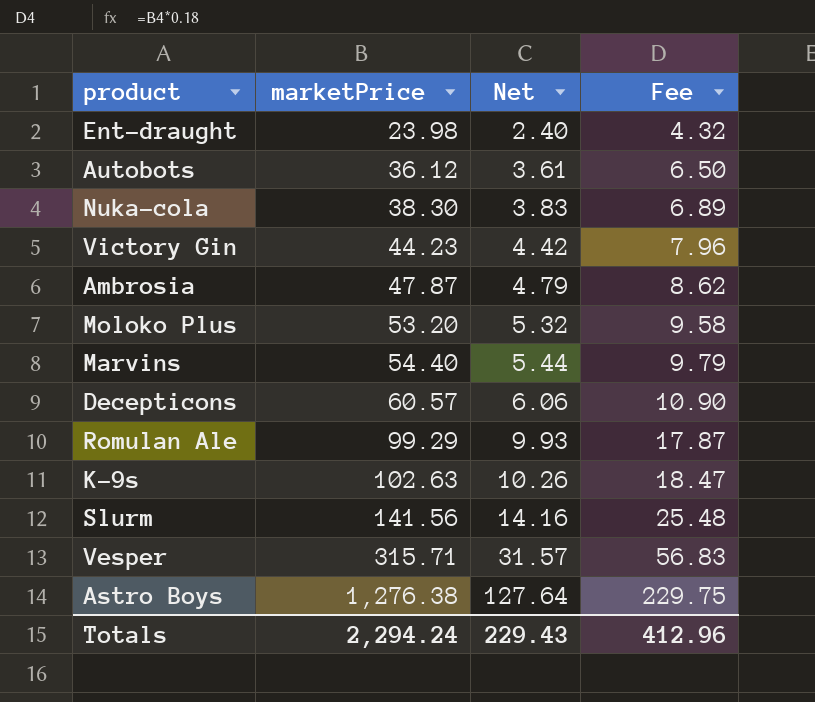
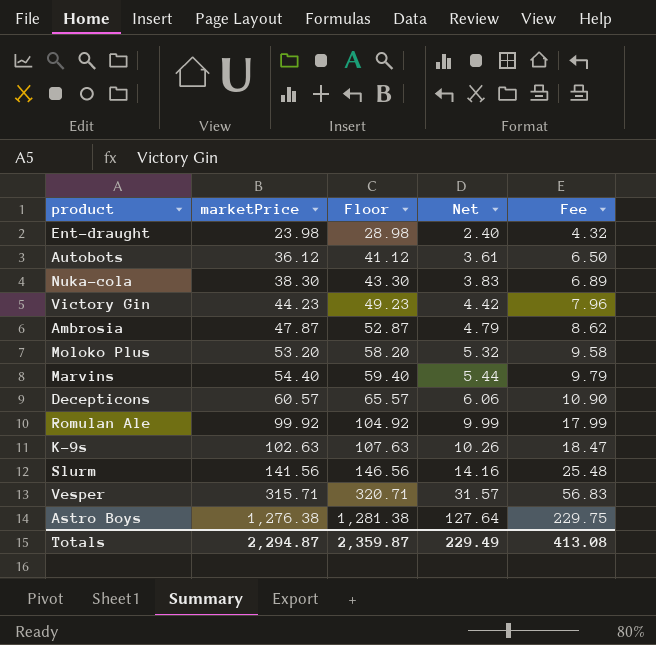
column Floor | formula: none -> [marketPrice] + 5
Romulan Ale | marketPrice: 99.29 -> 99.92
Romulan Ale | Net: 9.93 -> 9.99
Romulan Ale | Fee: 17.87 -> 17.99
Totals | marketPrice: 2,294.24 -> 2,294.87
Totals | Net: 229.43 -> 229.49
Totals | Fee: 412.96 -> 413.08

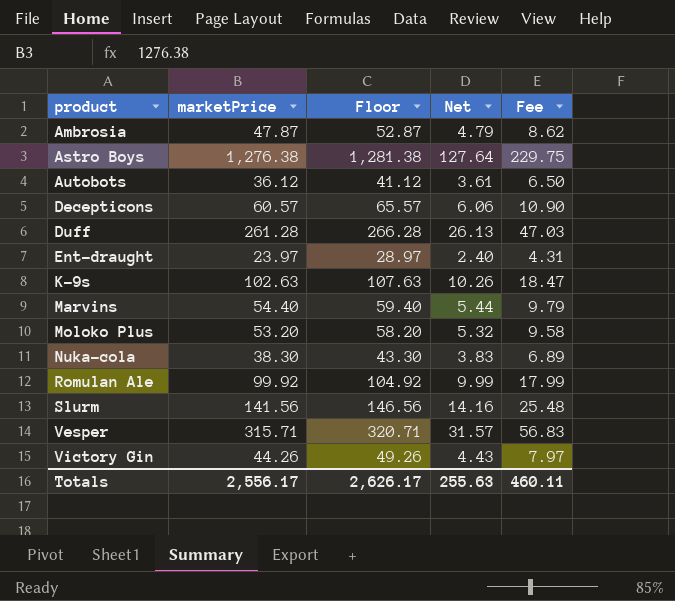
row order: marketPrice ascending -> product ascending
row Duff: none -> 261.28 | 266.28 | 26.13 | 47.03
Ent-draught | marketPrice: 23.98 -> 23.97
Ent-draught | Floor: 28.98 -> 28.97
Ent-draught | Fee: 4.32 -> 4.31
Victory Gin | marketPrice: 44.23 -> 44.26
Victory Gin | Floor: 49.23 -> 49.26
Victory Gin | Net: 4.42 -> 4.43
Victory Gin | Fee: 7.96 -> 7.97
Totals | marketPrice: 2,294.87 -> 2,556.17
Totals | Floor: 2,359.87 -> 2,626.17
Totals | Net: 229.49 -> 255.63
Totals | Fee: 413.08 -> 460.11

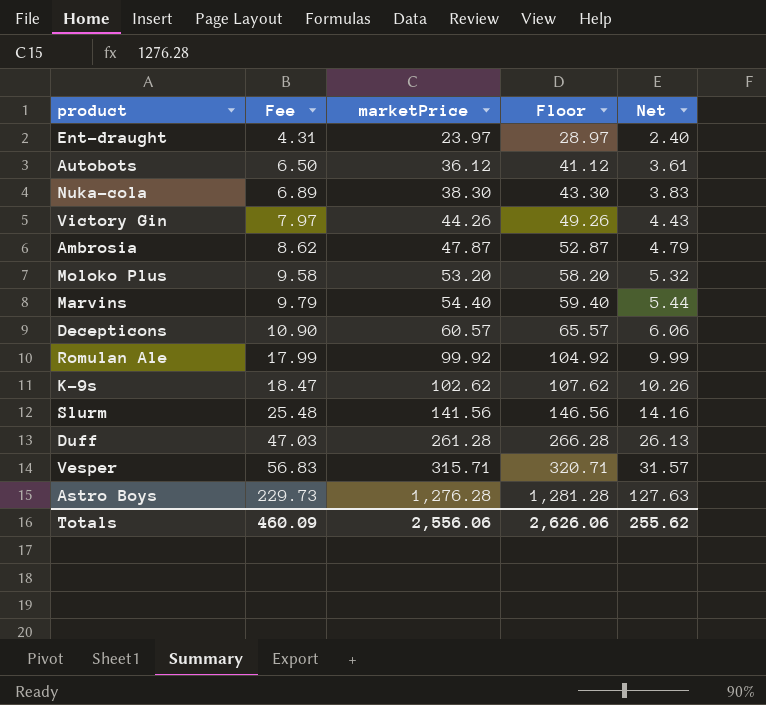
row order: product ascending -> Fee ascending
column Fee | position: 5 -> 2
K-9s | marketPrice: 102.63 -> 102.62
K-9s | Floor: 107.63 -> 107.62
Astro Boys | Fee: 229.75 -> 229.73
Astro Boys | marketPrice: 1,276.38 -> 1,276.28
Astro Boys | Floor: 1,281.38 -> 1,281.28
Astro Boys | Net: 127.64 -> 127.63
Totals | Fee: 460.11 -> 460.09
Totals | marketPrice: 2,556.17 -> 2,556.06
Totals | Floor: 2,626.17 -> 2,626.06
Totals | Net: 255.63 -> 255.62

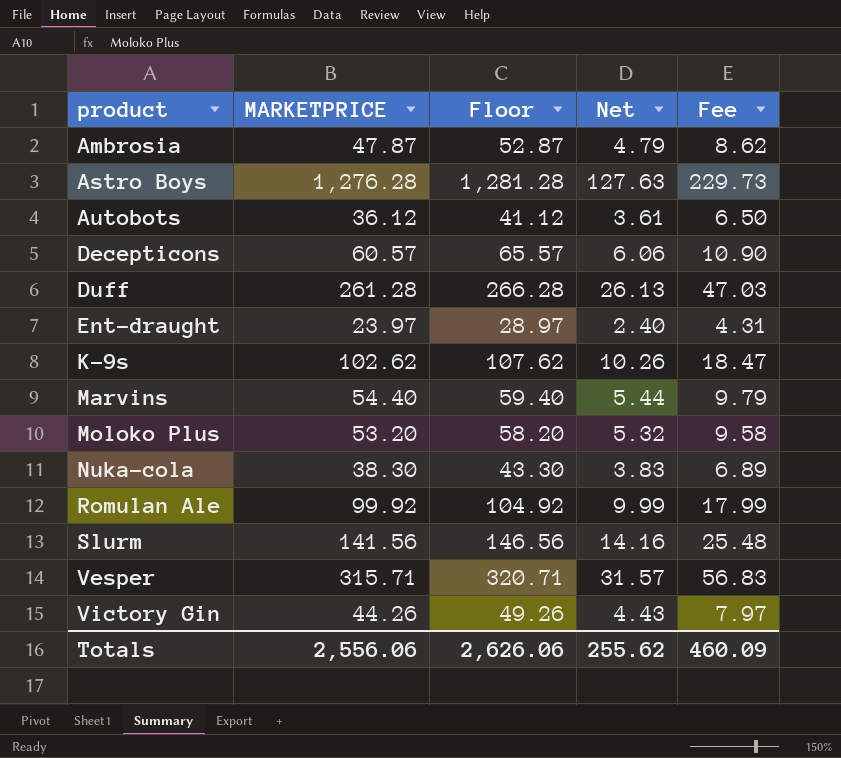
row order: Fee ascending -> product ascending
column name: marketPrice -> MARKETPRICE
column Fee | position: 2 -> 5

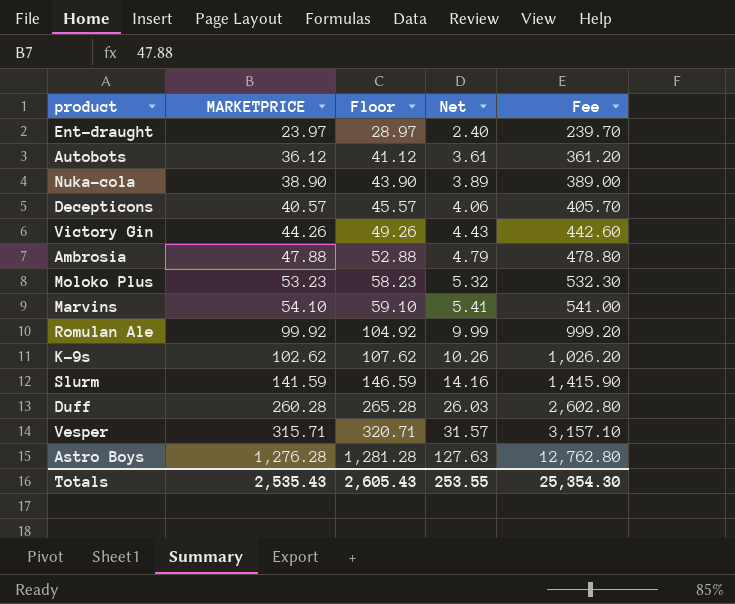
row order: product ascending -> MARKETPRICE ascending
column Fee | formula: [MARKETPRICE] * 0.18 -> [MARKETPRICE] * 10
Nuka-cola | MARKETPRICE: 38.30 -> 38.90
Nuka-cola | Floor: 43.30 -> 43.90
Nuka-cola | Net: 3.83 -> 3.89
Decepticons | MARKETPRICE: 60.57 -> 40.57
Decepticons | Floor: 65.57 -> 45.57
Decepticons | Net: 6.06 -> 4.06
Ambrosia | MARKETPRICE: 47.87 -> 47.88
Ambrosia | Floor: 52.87 -> 52.88
Moloko Plus | MARKETPRICE: 53.20 -> 53.23
Moloko Plus | Floor: 58.20 -> 58.23
Marvins | MARKETPRICE: 54.40 -> 54.10
Marvins | Floor: 59.40 -> 59.10
Marvins | Net: 5.44 -> 5.41
Slurm | MARKETPRICE: 141.56 -> 141.59
Slurm | Floor: 146.56 -> 146.59
Duff | MARKETPRICE: 261.28 -> 260.28
Duff | Floor: 266.28 -> 265.28
Duff | Net: 26.13 -> 26.03
Totals | MARKETPRICE: 2,556.06 -> 2,535.43
Totals | Floor: 2,626.06 -> 2,605.43
Totals | Net: 255.62 -> 253.55
Totals | Fee: 460.09 -> 25,354.30

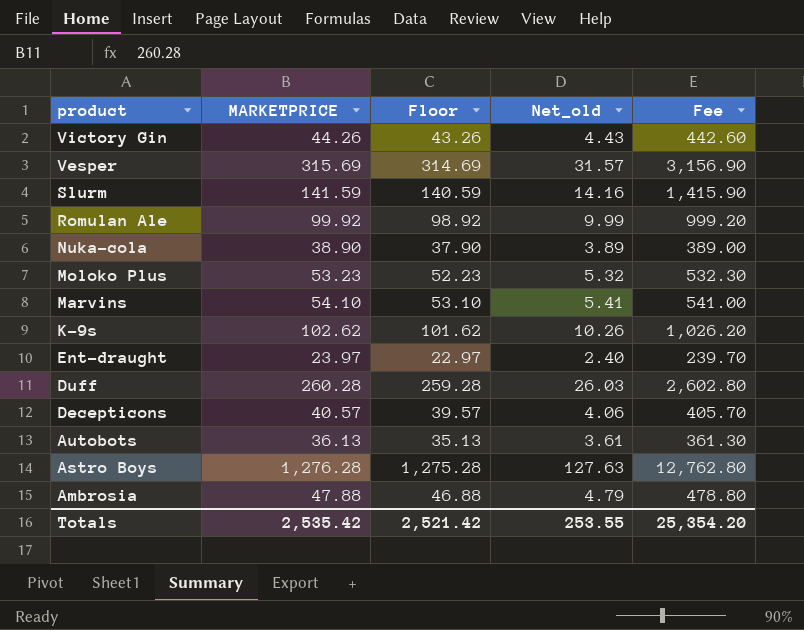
row order: MARKETPRICE ascending -> product descending
column Floor | formula: [MARKETPRICE] + 5 -> [MARKETPRICE] - 1
column name: Net -> Net_old
Vesper | MARKETPRICE: 315.71 -> 315.69
Vesper | Fee: 3,157.10 -> 3,156.90
Autobots | MARKETPRICE: 36.12 -> 36.13
Autobots | Fee: 361.20 -> 361.30
Totals | MARKETPRICE: 2,535.43 -> 2,535.42
Totals | Floor: 2,605.43 -> 2,521.42
Totals | Fee: 25,354.30 -> 25,354.20

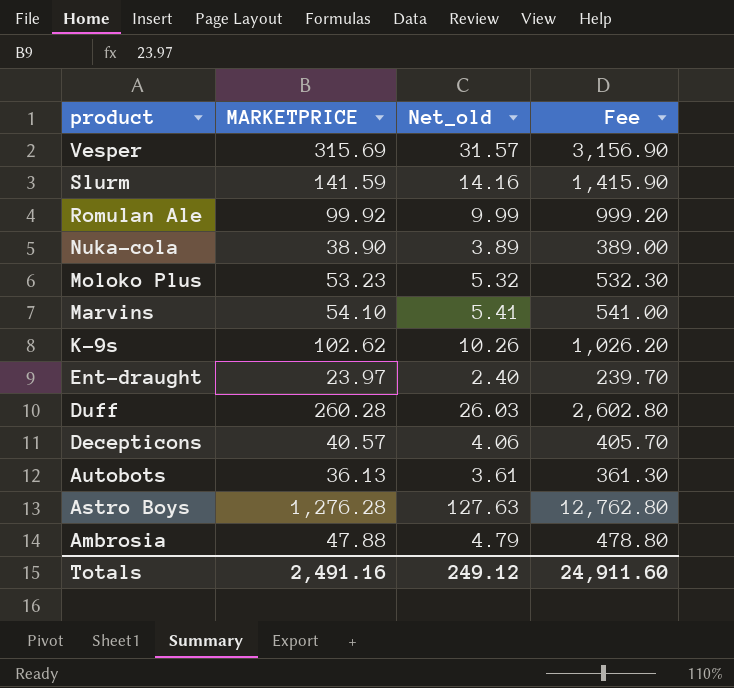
column Floor | formula: [MARKETPRICE] - 1 -> none
row Victory Gin: 44.26 | 43.26 | 4.43 | 442.60 -> none
Totals | MARKETPRICE: 2,535.42 -> 2,491.16
Totals | Net_old: 253.55 -> 249.12
Totals | Fee: 25,354.20 -> 24,911.60

